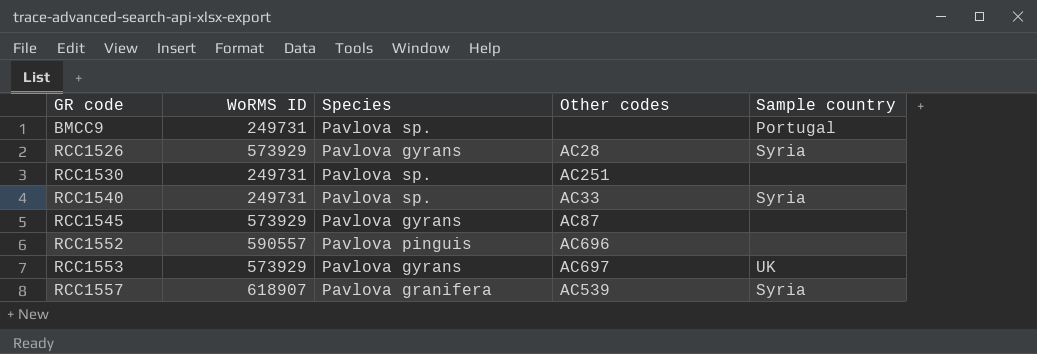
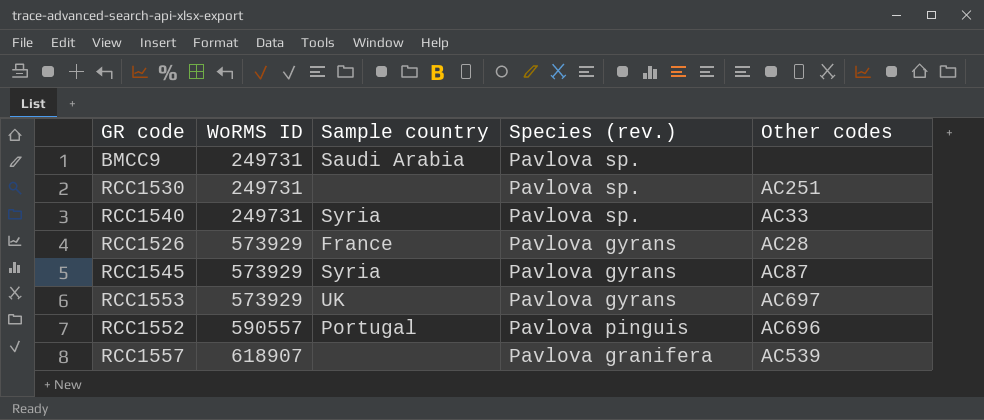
row order: GR code ascending -> WoRMS ID ascending
column Sample country | position: 5 -> 3
column name: Species -> Species (rev.)
BMCC9 | Sample country: Portugal -> Saudi Arabia
RCC1526 | Sample country: Syria -> France
RCC1545 | Sample country: none -> Syria
RCC1552 | Sample country: none -> Portugal
RCC1557 | Sample country: Syria -> none

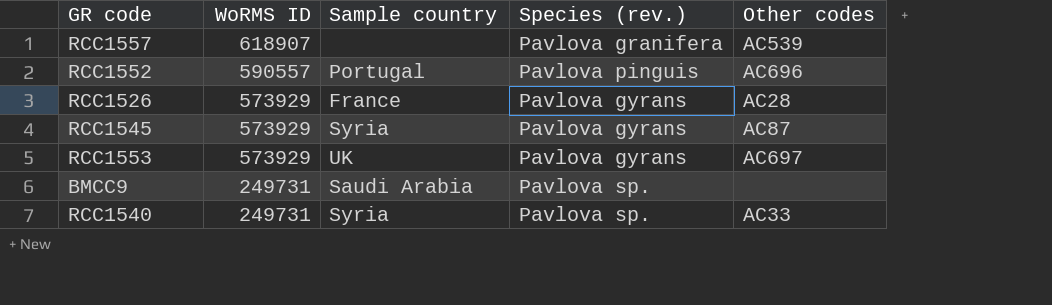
row order: WoRMS ID ascending -> WoRMS ID descending
row RCC1530: 249731 | none | Pavlova sp. | AC251 -> none

